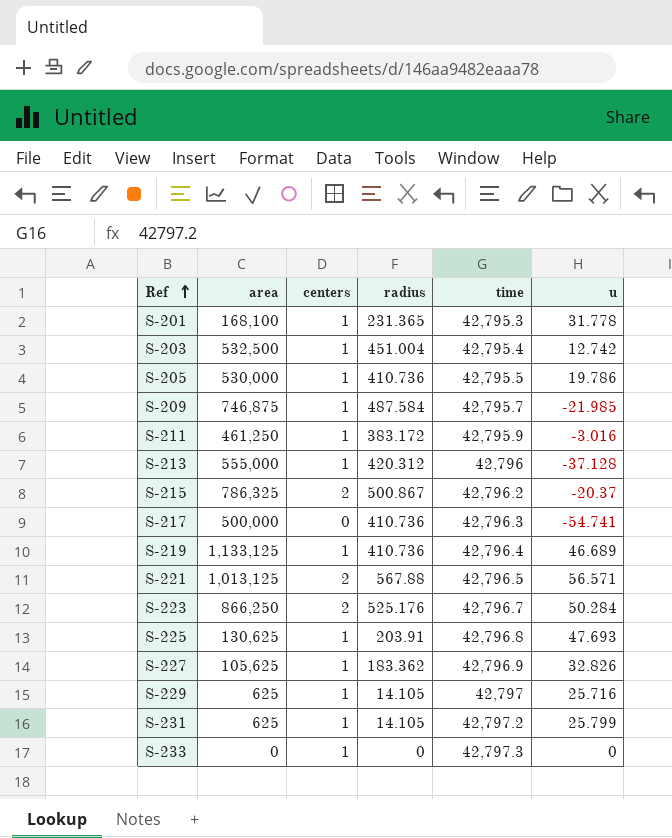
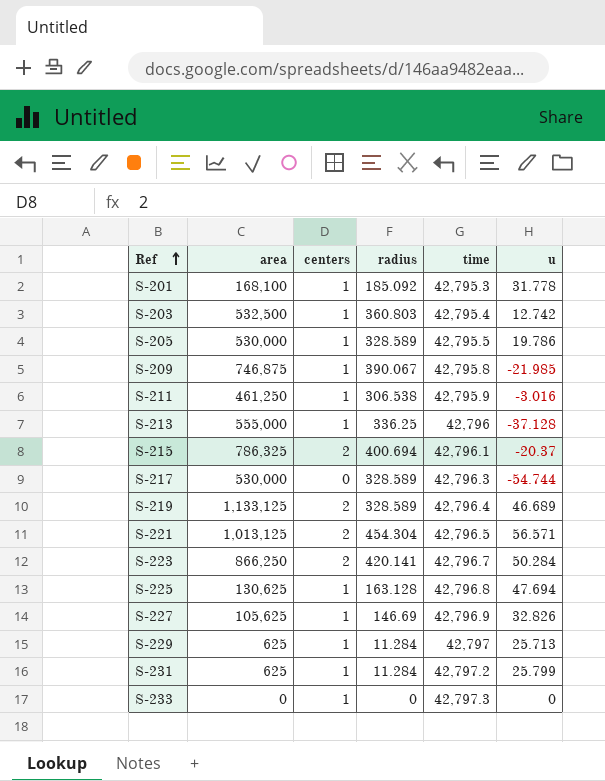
S-201 | radius: 231.365 -> 185.092
S-203 | radius: 451.004 -> 360.803
S-205 | radius: 410.736 -> 328.589
S-209 | radius: 487.584 -> 390.067
S-209 | time: 42,795.7 -> 42,795.8
S-211 | radius: 383.172 -> 306.538
S-213 | radius: 420.312 -> 336.25
S-215 | radius: 500.867 -> 400.694
S-215 | time: 42,796.2 -> 42,796.1
S-217 | area: 500,000 -> 530,000
S-217 | radius: 410.736 -> 328.589
S-217 | u: -54.741 -> -54.744
S-219 | centers: 1 -> 2
S-219 | radius: 410.736 -> 328.589
S-221 | radius: 567.88 -> 454.304
S-223 | radius: 525.176 -> 420.141
S-225 | radius: 203.91 -> 163.128
S-225 | u: 47.693 -> 47.694
S-227 | radius: 183.362 -> 146.69
S-229 | radius: 14.105 -> 11.284
S-229 | u: 25.716 -> 25.713
S-231 | radius: 14.105 -> 11.284

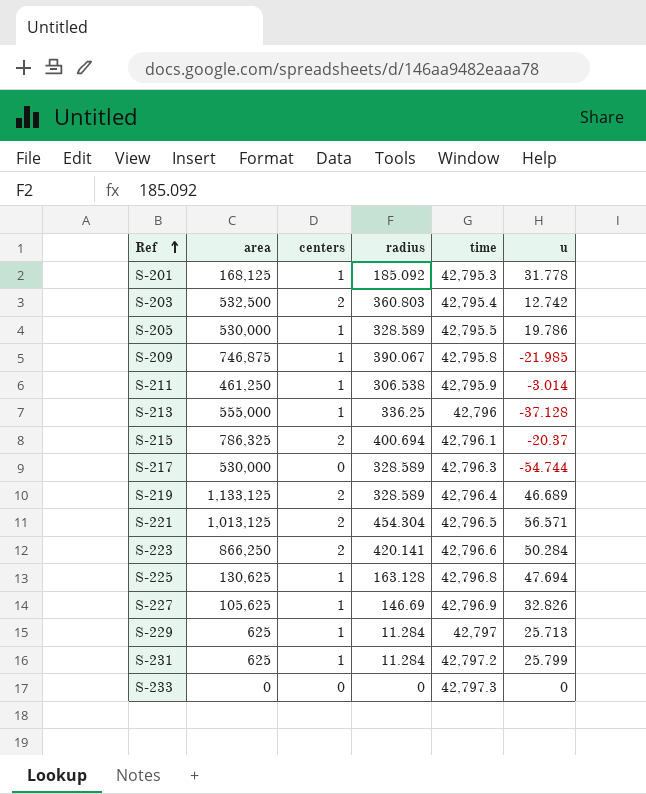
S-201 | area: 168,100 -> 168,125
S-203 | centers: 1 -> 2
S-211 | u: -3.016 -> -3.014
S-223 | time: 42,796.7 -> 42,796.6
S-233 | centers: 1 -> 0

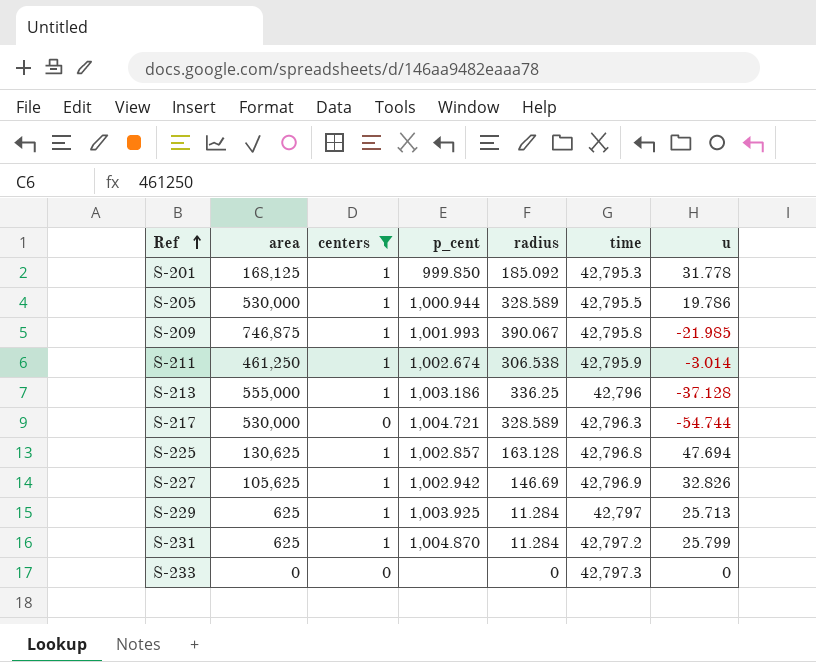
filter: none -> centers != 2
column p_cent | position: none -> 4

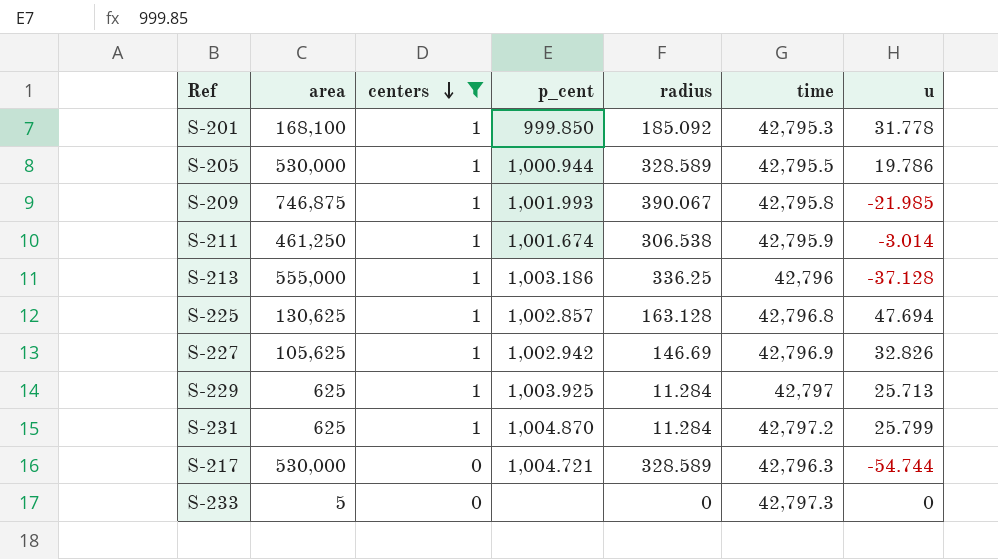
row order: Ref ascending -> centers descending
S-201 | area: 168,125 -> 168,100
S-211 | p_cent: 1,002.674 -> 1,001.674
S-233 | area: 0 -> 5

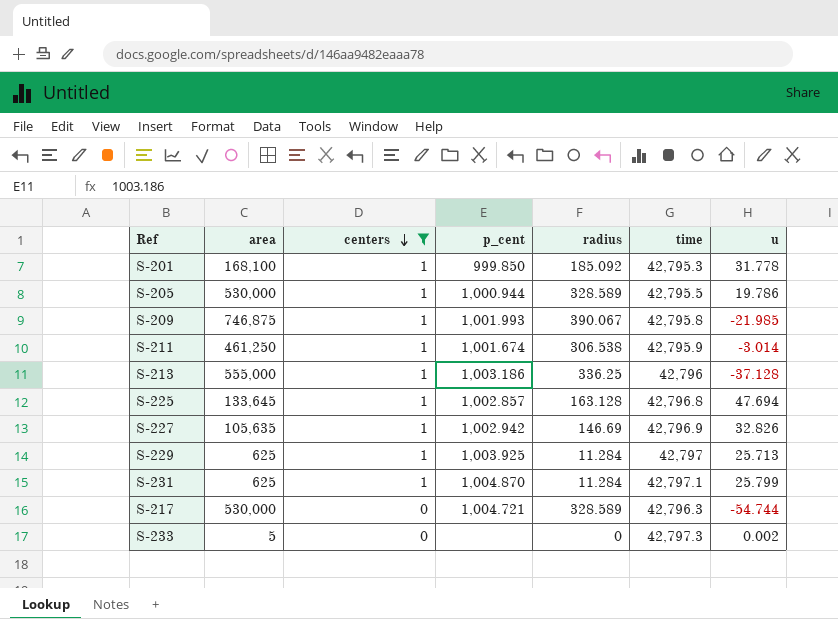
S-225 | area: 130,625 -> 133,645
S-227 | area: 105,625 -> 105,635
S-231 | time: 42,797.2 -> 42,797.1
S-233 | u: 0 -> 0.002

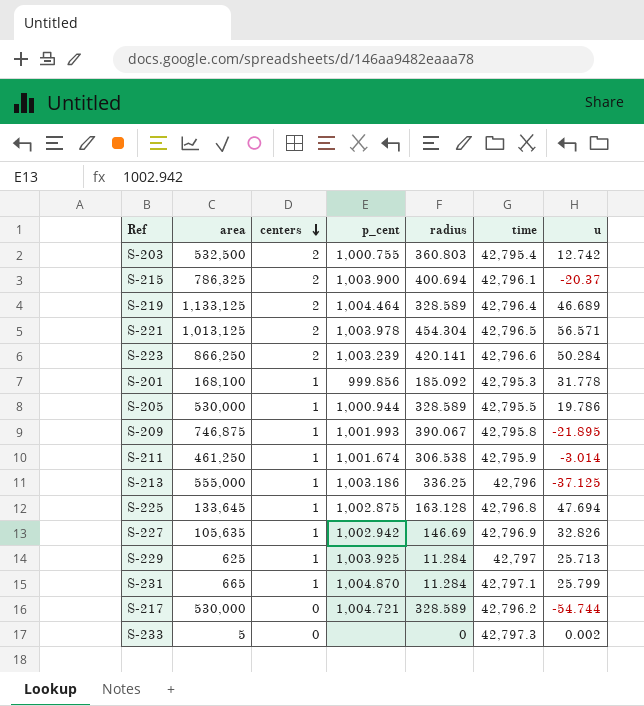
filter: centers != 2 -> none
S-201 | p_cent: 999.850 -> 999.856
S-209 | u: -21.985 -> -21.895
S-213 | u: -37.128 -> -37.125
S-225 | p_cent: 1,002.857 -> 1,002.875
S-231 | area: 625 -> 665
S-217 | time: 42,796.3 -> 42,796.2

